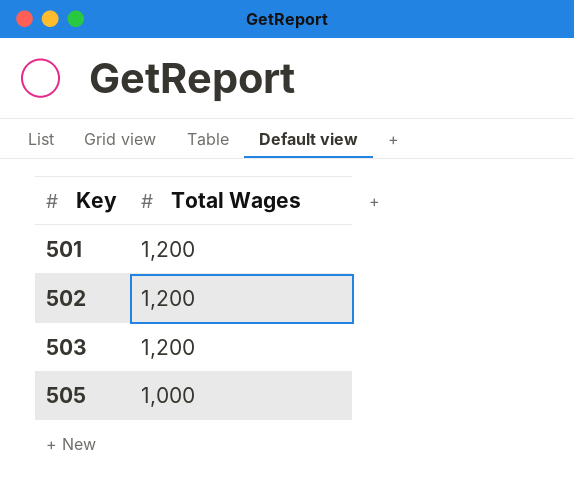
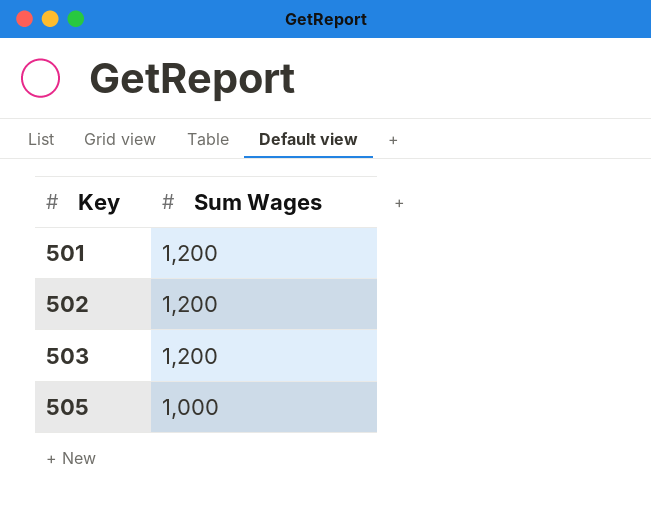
column name: Total Wages -> Sum Wages

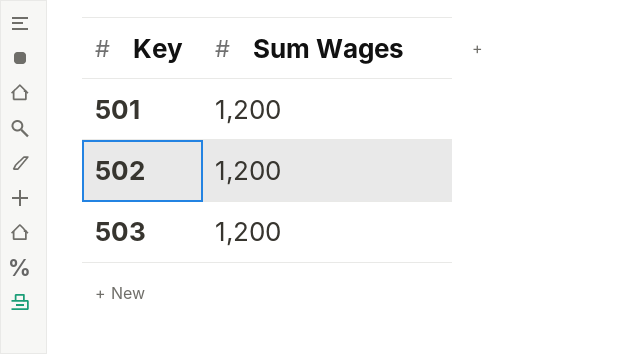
row 505: 1,000 -> none

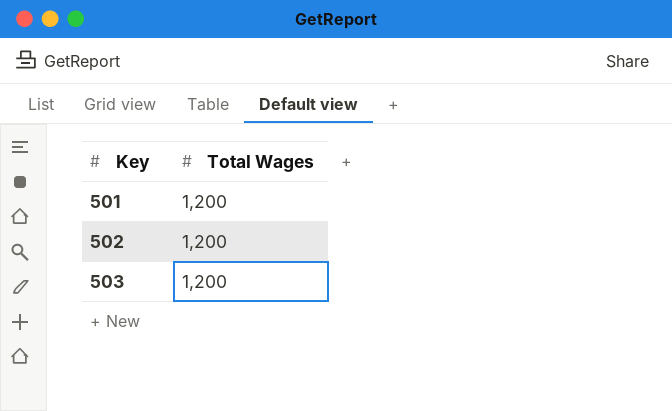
column name: Sum Wages -> Total Wages

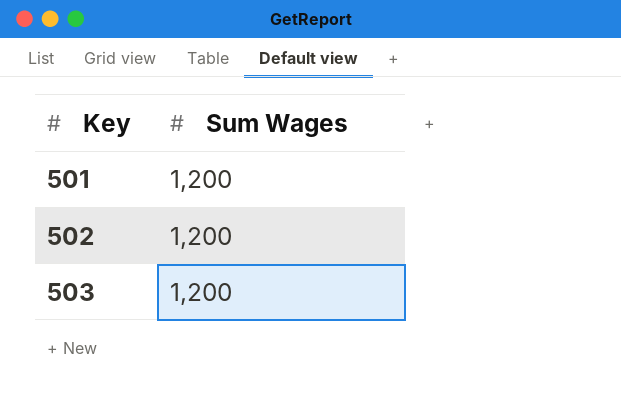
column name: Total Wages -> Sum Wages

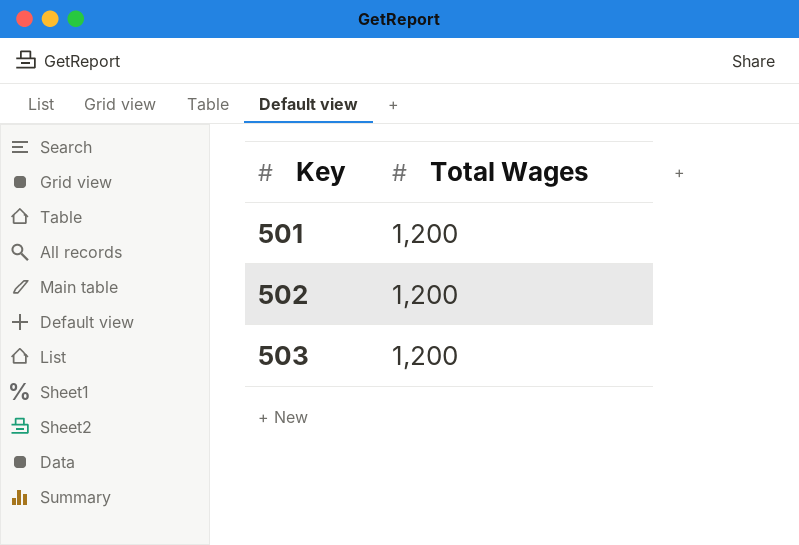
column name: Sum Wages -> Total Wages

